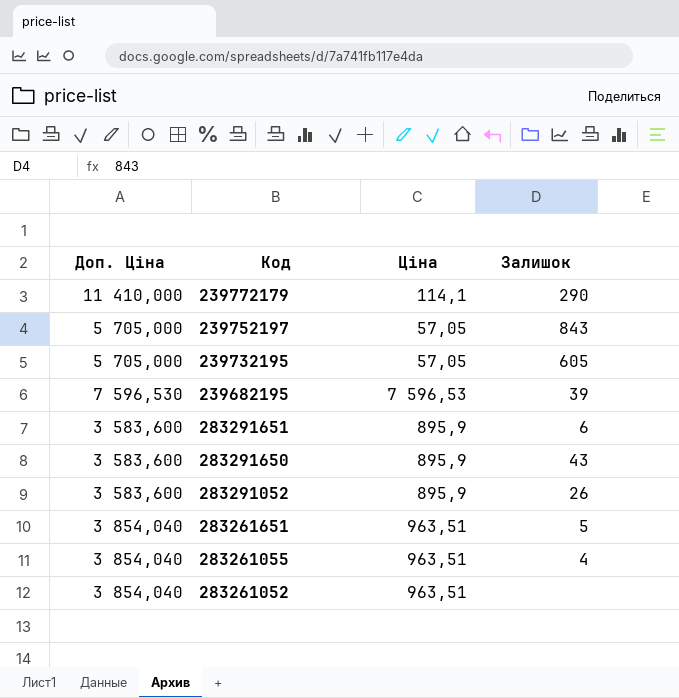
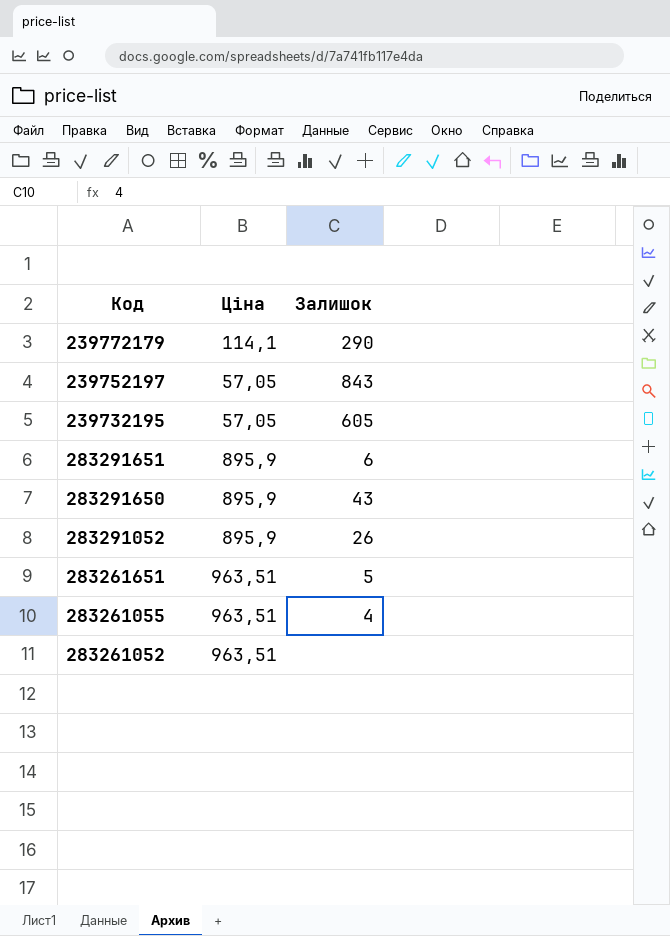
column Доп. Ціна | position: 1 -> none
row 239682195: 7 596,530 | 7 596,53 | 39 -> none

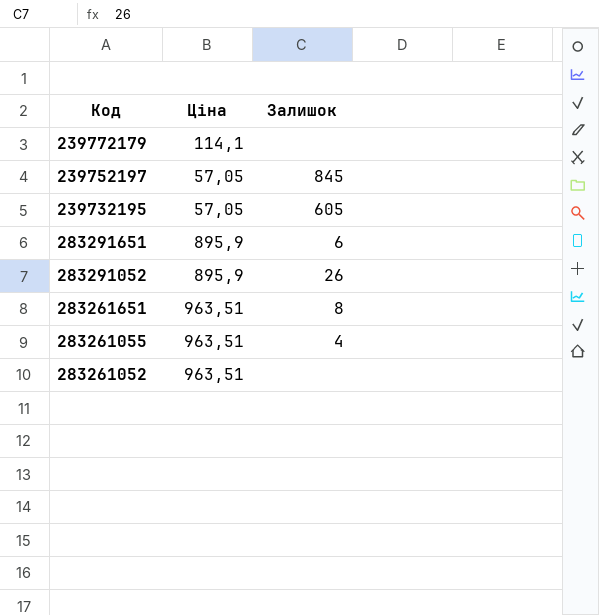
row 283291650: 895,9 | 43 -> none
239772179 | Залишок: 290 -> none
239752197 | Залишок: 843 -> 845
283261651 | Залишок: 5 -> 8

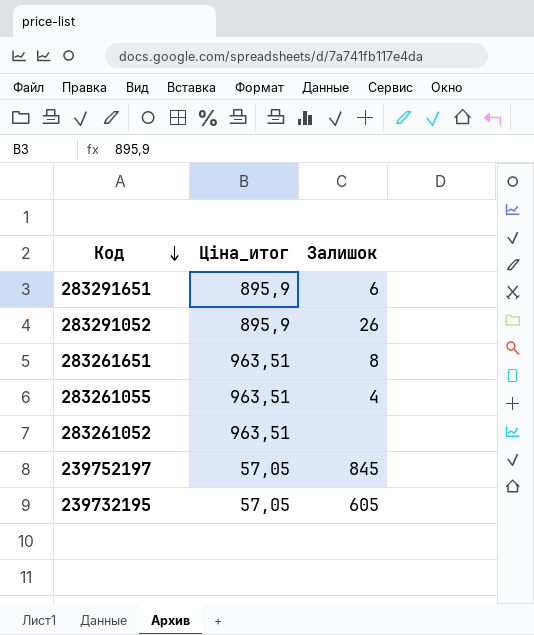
row order: none -> Код descending
column name: Ціна -> Ціна_итог
row 239772179: 114,1 | none -> none

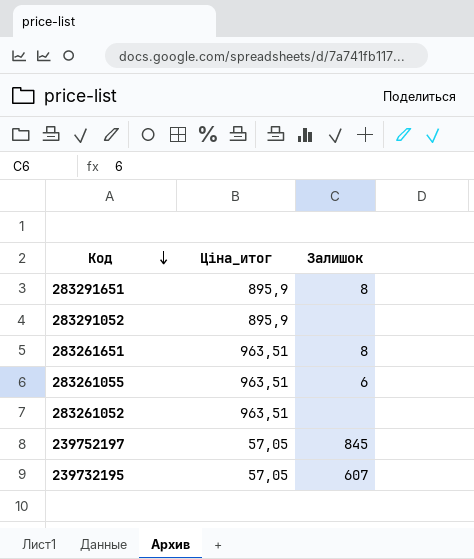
283291651 | Залишок: 6 -> 8
283291052 | Залишок: 26 -> none
283261055 | Залишок: 4 -> 6
239732195 | Залишок: 605 -> 607

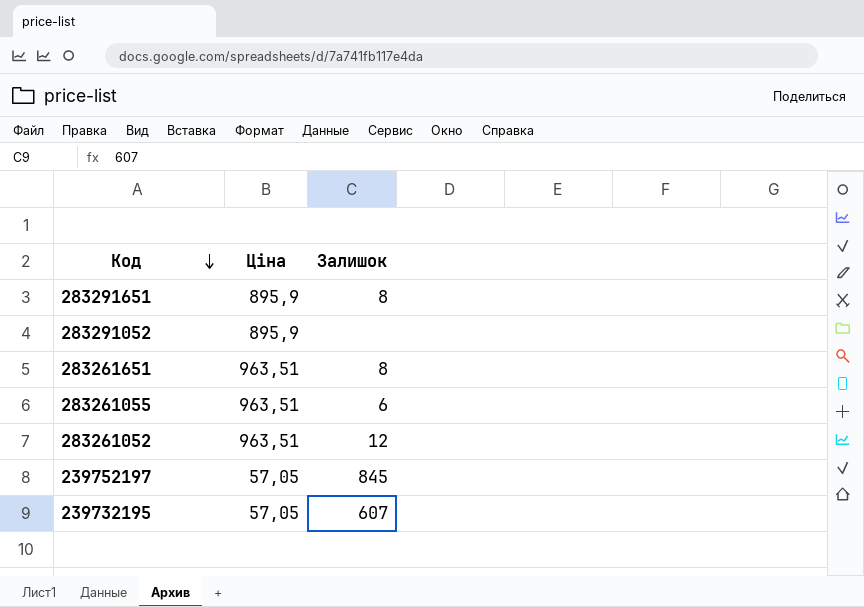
column name: Ціна_итог -> Ціна
283261052 | Залишок: none -> 12

